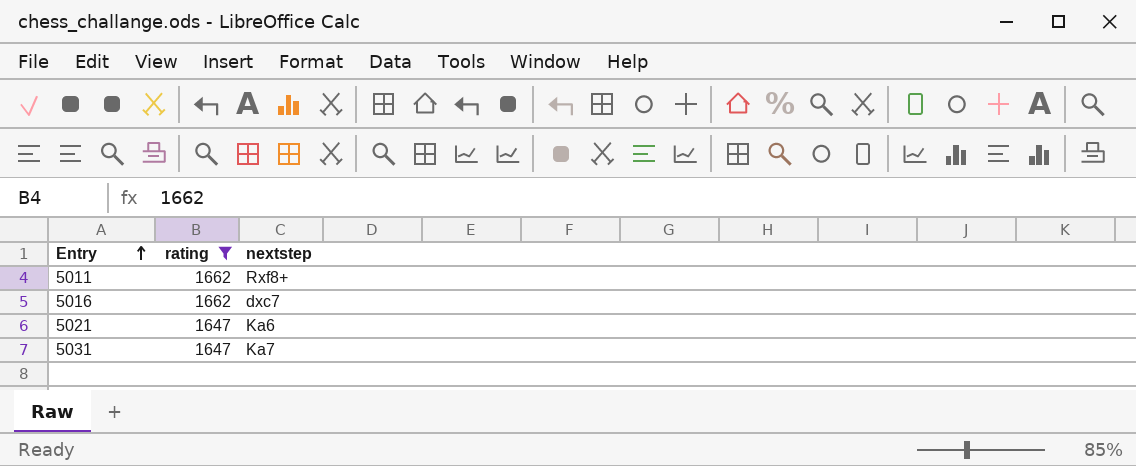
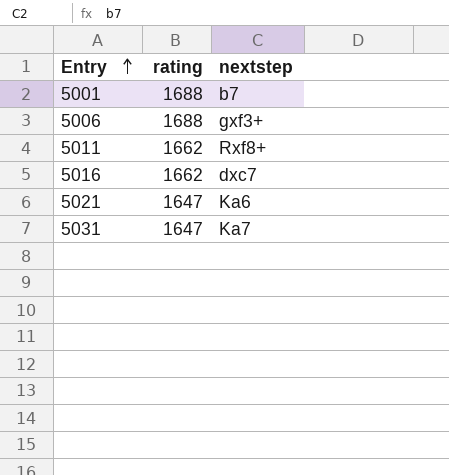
filter: rating != 1688 -> none

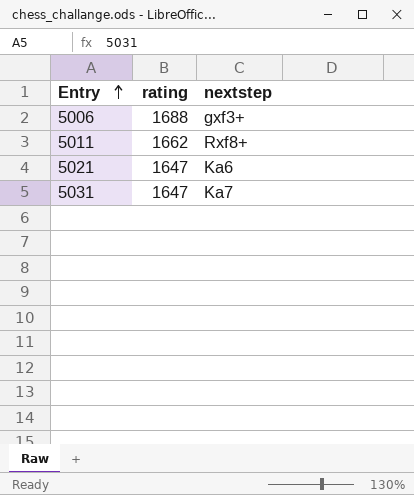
row 5001: 1688 | b7 -> none
row 5016: 1662 | dxc7 -> none

